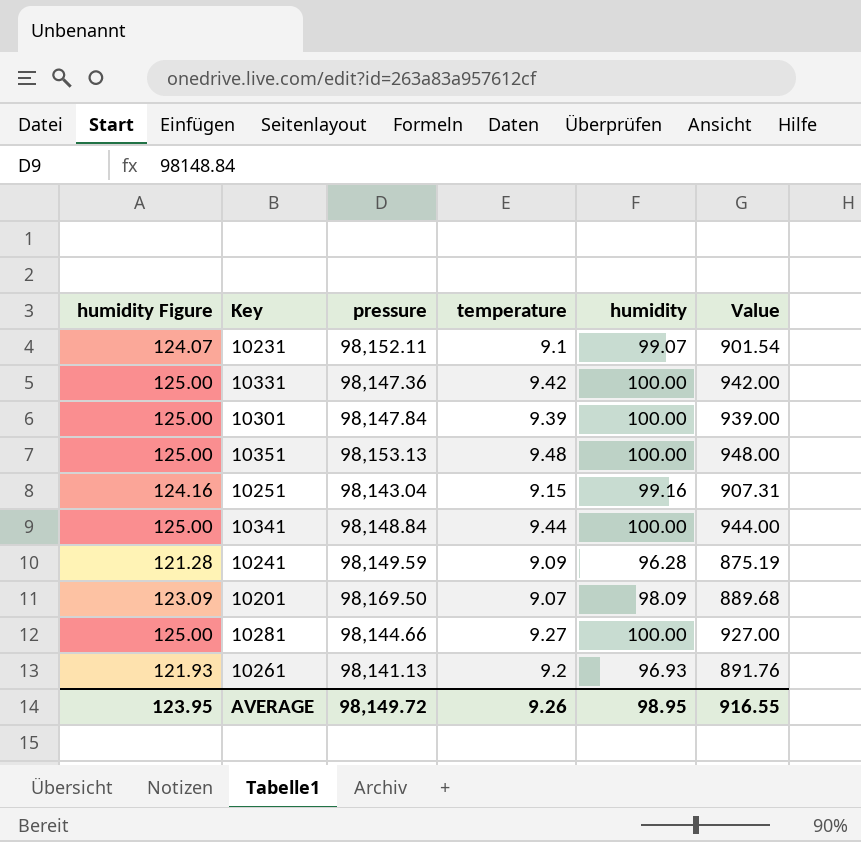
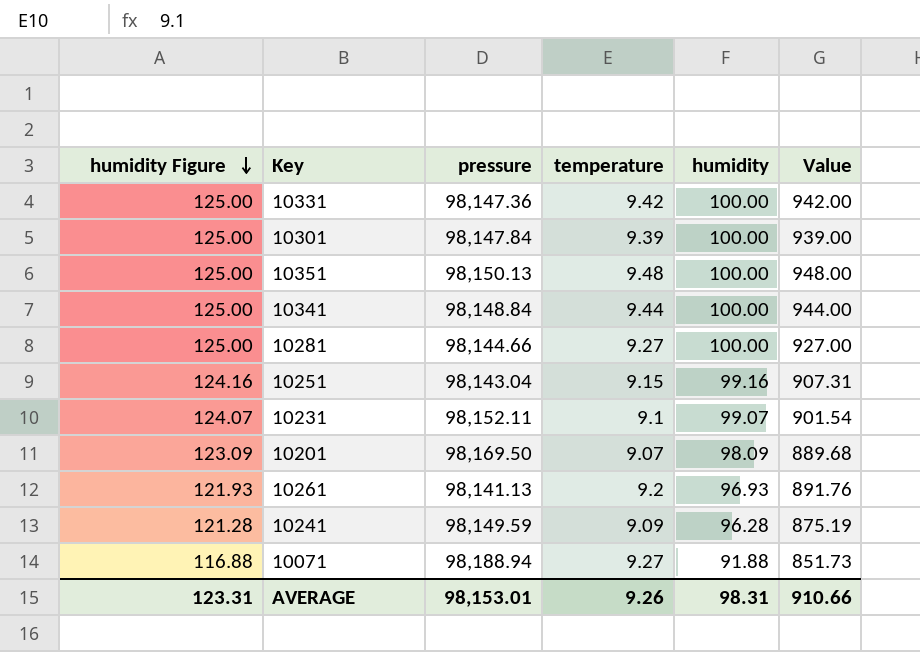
row order: none -> humidity Figure descending
10351 | pressure: 98,153.13 -> 98,150.13
row 10071: none -> 116.88 | 98,188.94 | 9.27 | 91.88 | 851.73
AVERAGE | humidity Figure: 123.95 -> 123.31
AVERAGE | pressure: 98,149.72 -> 98,153.01
AVERAGE | humidity: 98.95 -> 98.31
AVERAGE | Value: 916.55 -> 910.66

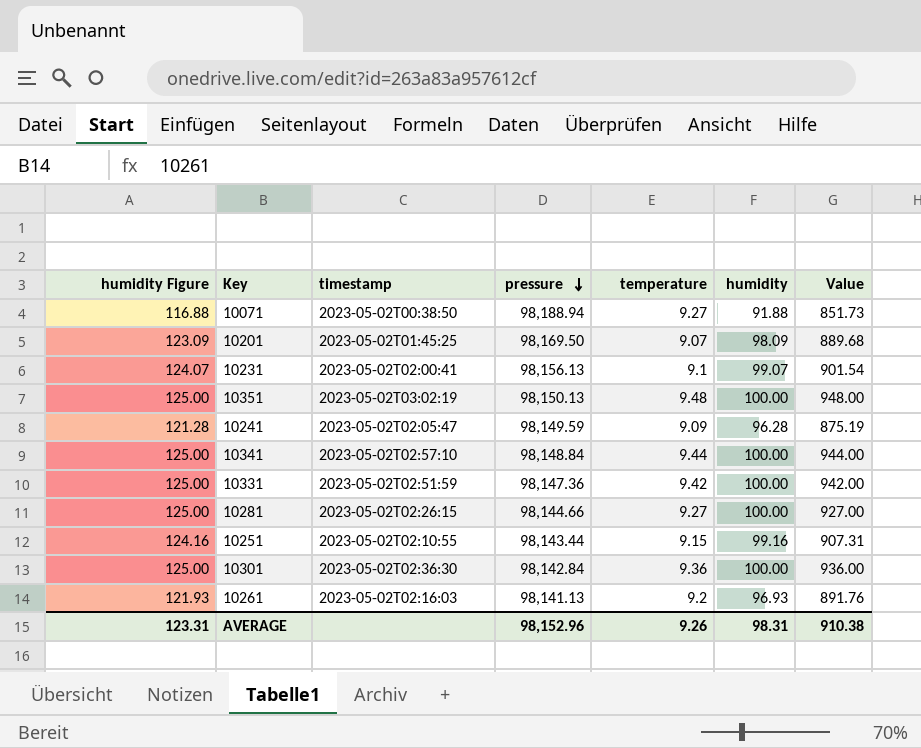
row order: humidity Figure descending -> pressure descending
column timestamp | position: none -> 3
10231 | pressure: 98,152.11 -> 98,156.13
10251 | pressure: 98,143.04 -> 98,143.44
10301 | pressure: 98,147.84 -> 98,142.84
10301 | temperature: 9.39 -> 9.36
10301 | Value: 939.00 -> 936.00
AVERAGE | pressure: 98,153.01 -> 98,152.96
AVERAGE | Value: 910.66 -> 910.38

